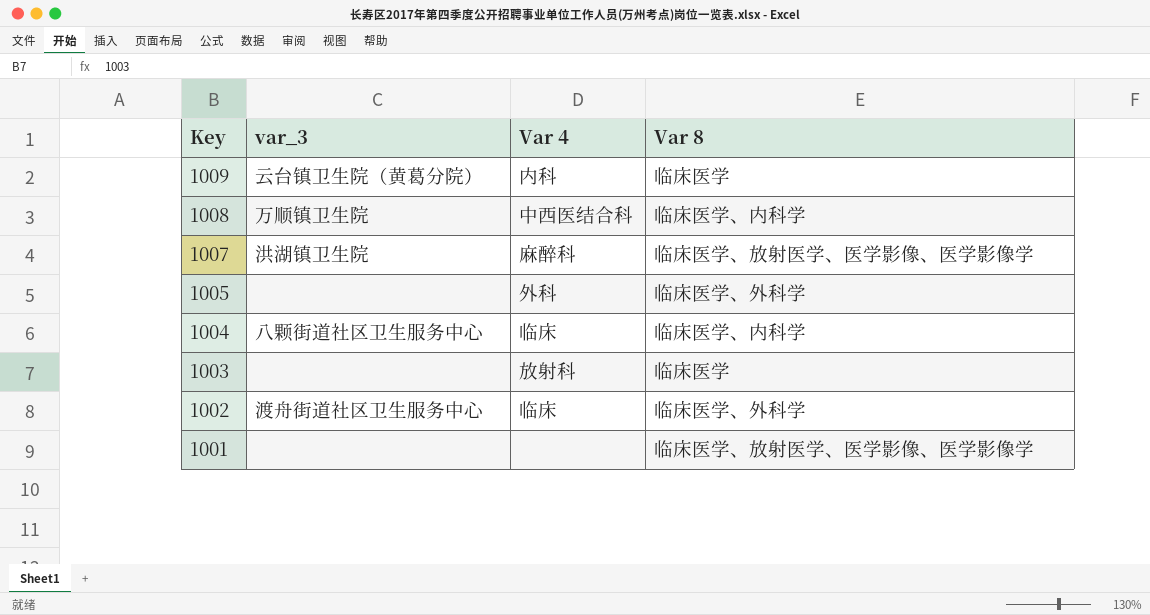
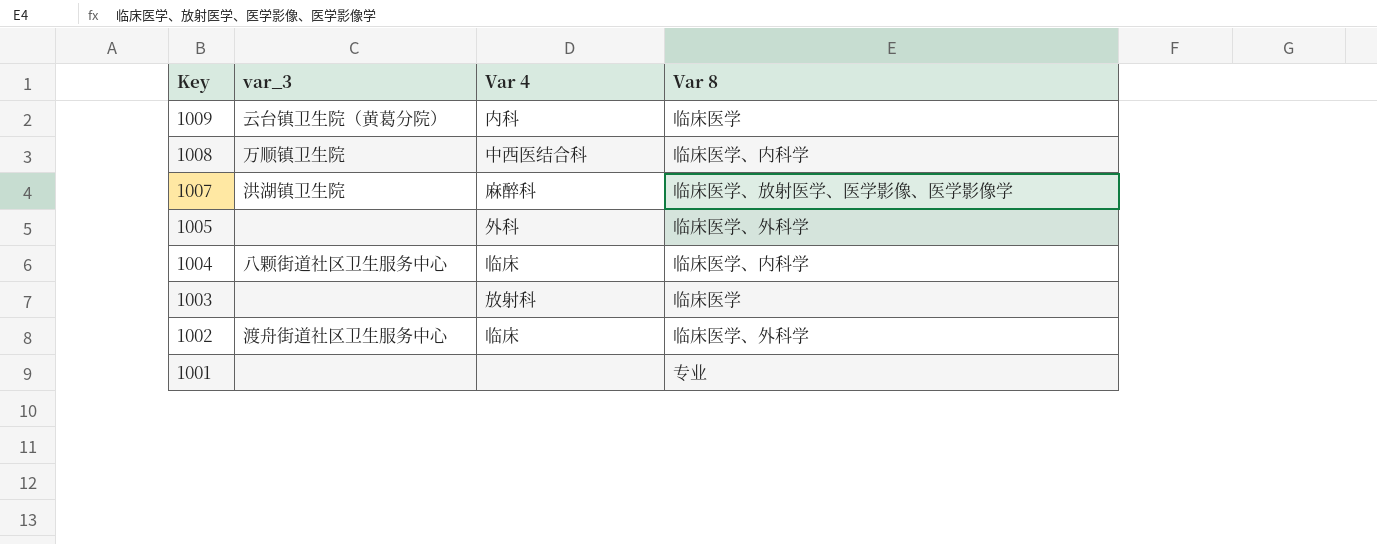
1001 | Var 8: 临床医学、放射医学、医学影像、医学影像学 -> 专业

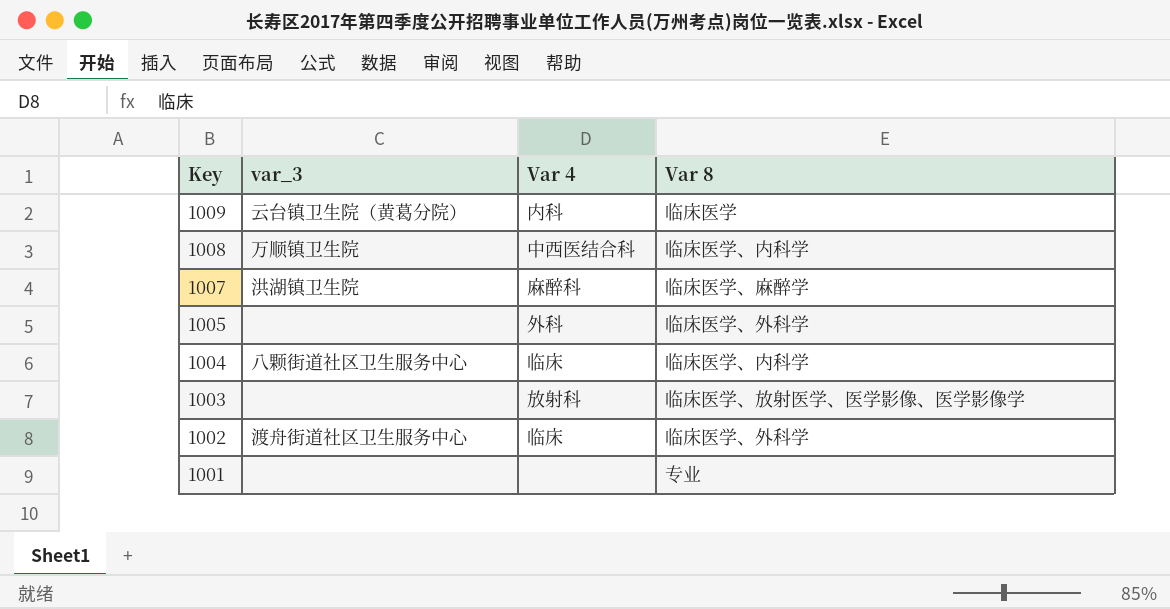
1007 | Var 8: 临床医学、放射医学、医学影像、医学影像学 -> 临床医学、麻醉学
1003 | Var 8: 临床医学 -> 临床医学、放射医学、医学影像、医学影像学

